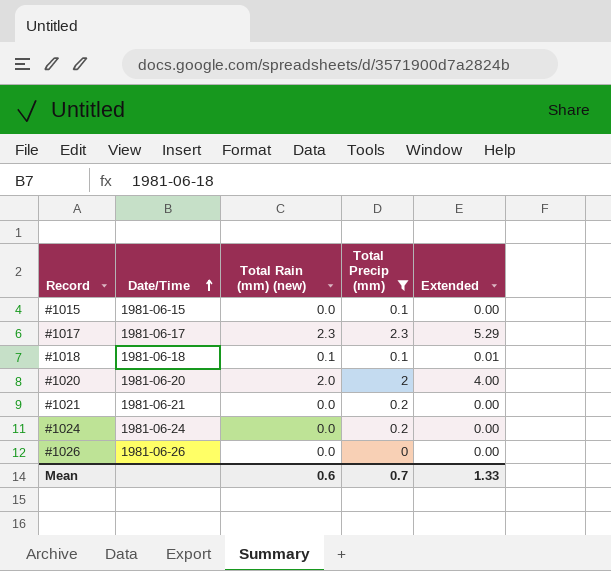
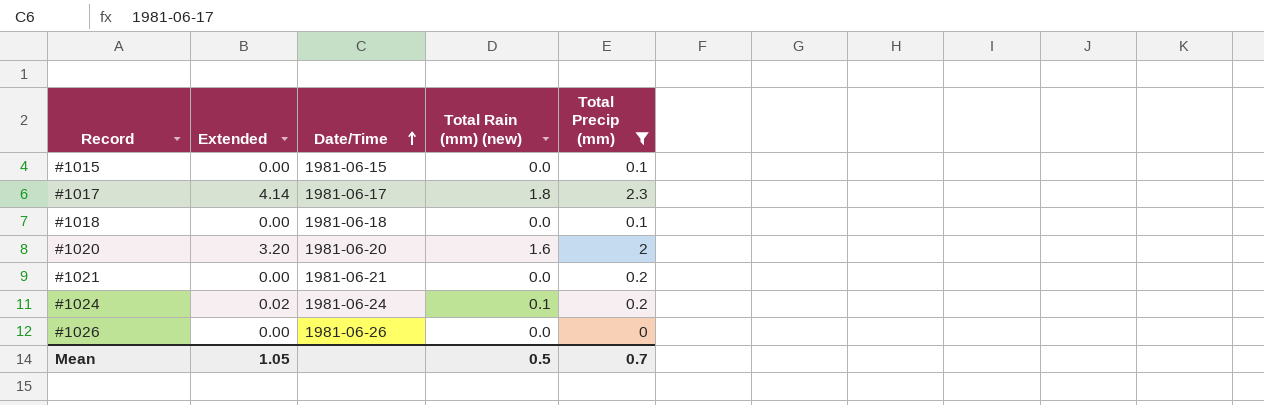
column Extended | position: 5 -> 2
#1017 | Extended: 5.29 -> 4.14
#1017 | Total Rain (mm) (new): 2.3 -> 1.8
#1018 | Extended: 0.01 -> 0.00
#1018 | Total Rain (mm) (new): 0.1 -> 0.0
#1020 | Extended: 4.00 -> 3.20
#1020 | Total Rain (mm) (new): 2.0 -> 1.6
#1024 | Extended: 0.00 -> 0.02
#1024 | Total Rain (mm) (new): 0.0 -> 0.1
Mean | Extended: 1.33 -> 1.05
Mean | Total Rain (mm) (new): 0.6 -> 0.5

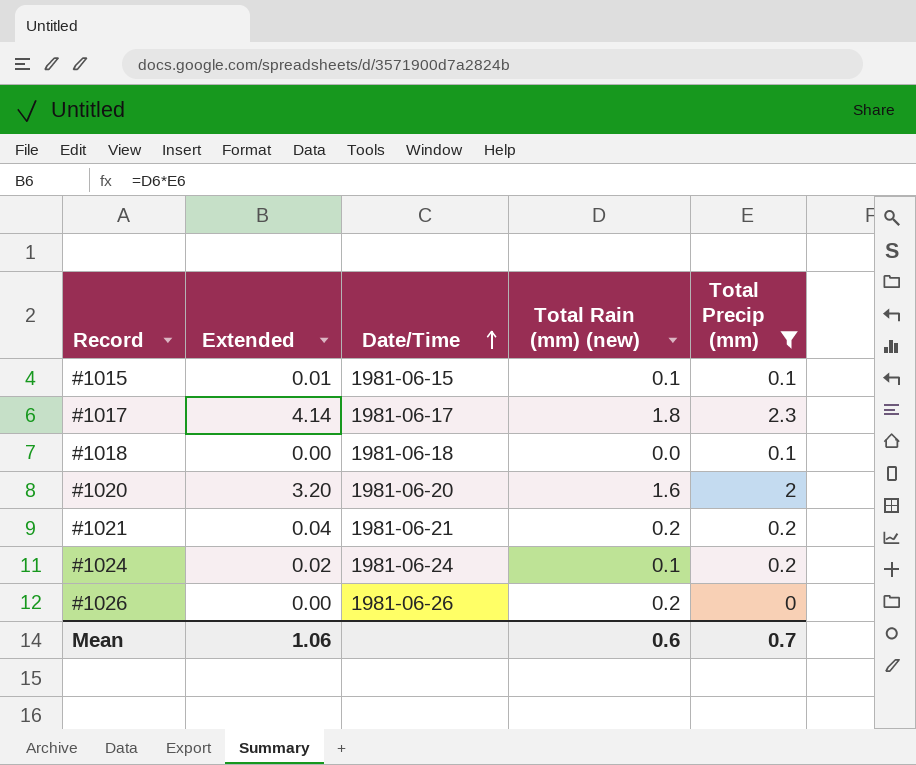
#1015 | Extended: 0.00 -> 0.01
#1015 | Total Rain (mm) (new): 0.0 -> 0.1
#1021 | Extended: 0.00 -> 0.04
#1021 | Total Rain (mm) (new): 0.0 -> 0.2
#1026 | Total Rain (mm) (new): 0.0 -> 0.2
Mean | Extended: 1.05 -> 1.06
Mean | Total Rain (mm) (new): 0.5 -> 0.6

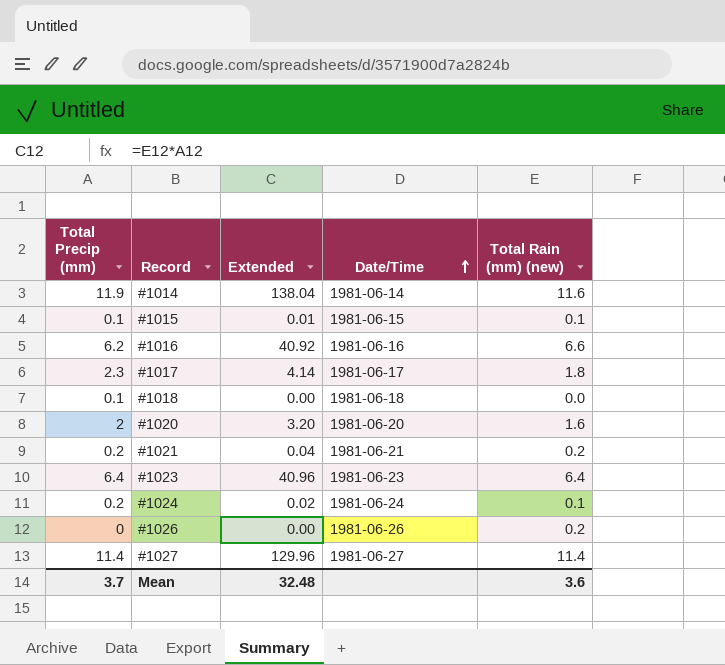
filter: Total Precip (mm) <= 2.3 -> none
column Total Precip (mm) | position: 5 -> 1
Mean | Total Precip (mm): 0.7 -> 3.7
Mean | Extended: 1.06 -> 32.48
Mean | Total Rain (mm) (new): 0.6 -> 3.6

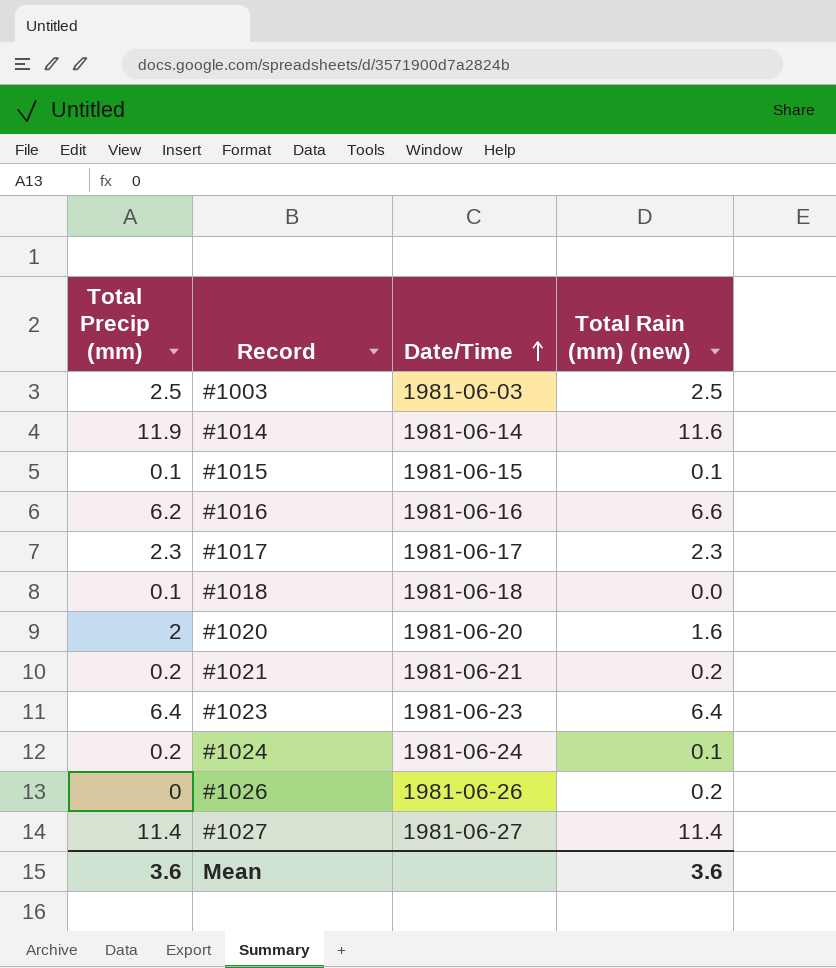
column Extended | formula: [Total Precip (mm)] * [Total Rain (mm) (new)] -> none
row #1003: none -> 2.5 | 1981-06-03 | 2.5
#1017 | Total Rain (mm) (new): 1.8 -> 2.3
Mean | Total Precip (mm): 3.7 -> 3.6

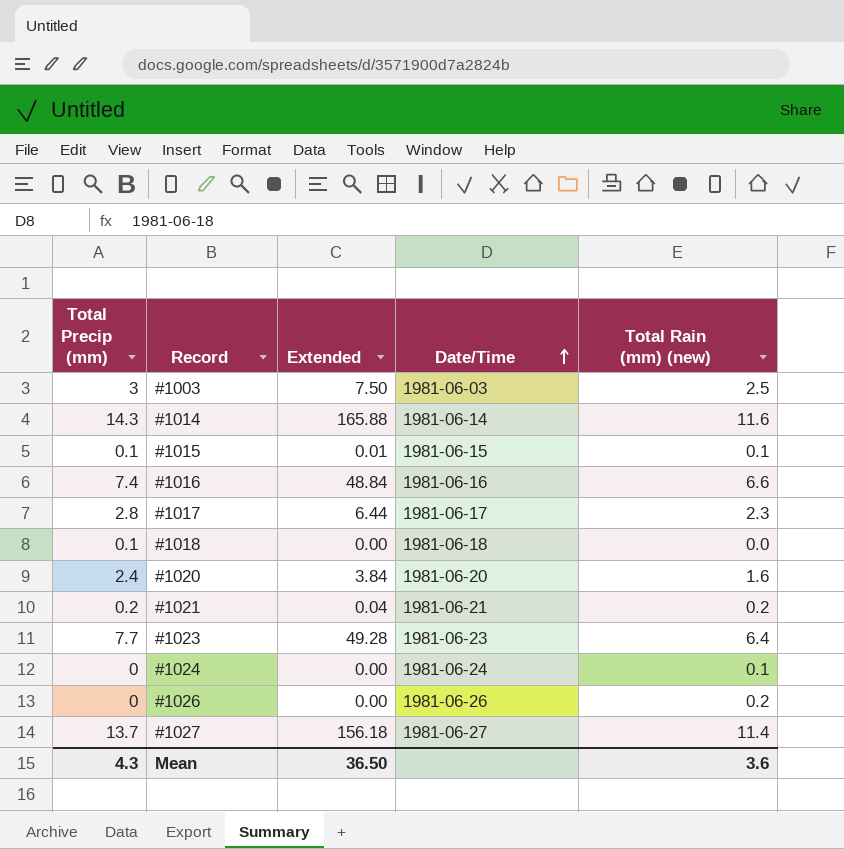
column Extended | formula: none -> [Total Precip (mm)] * [Total Rain (mm) (new)]
#1003 | Total Precip (mm): 2.5 -> 3
#1014 | Total Precip (mm): 11.9 -> 14.3
#1016 | Total Precip (mm): 6.2 -> 7.4
#1017 | Total Precip (mm): 2.3 -> 2.8
#1020 | Total Precip (mm): 2 -> 2.4
#1023 | Total Precip (mm): 6.4 -> 7.7
#1024 | Total Precip (mm): 0.2 -> 0
#1027 | Total Precip (mm): 11.4 -> 13.7
Mean | Total Precip (mm): 3.6 -> 4.3

